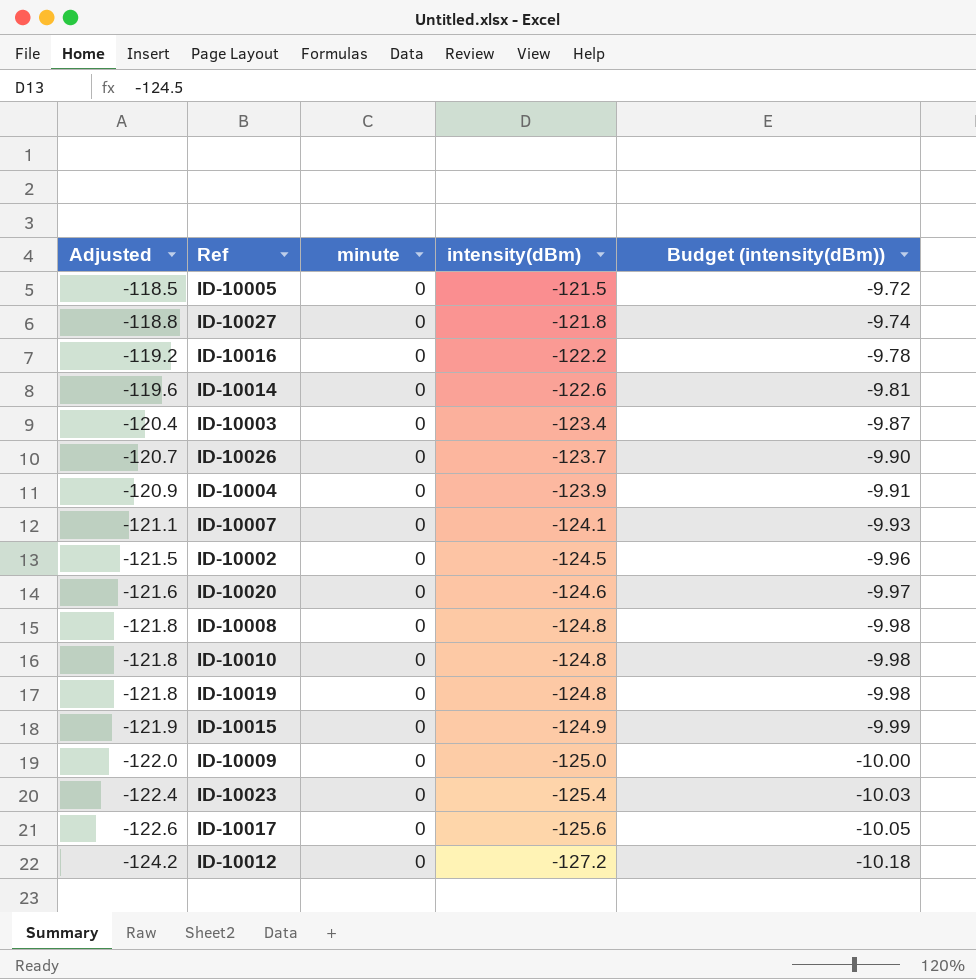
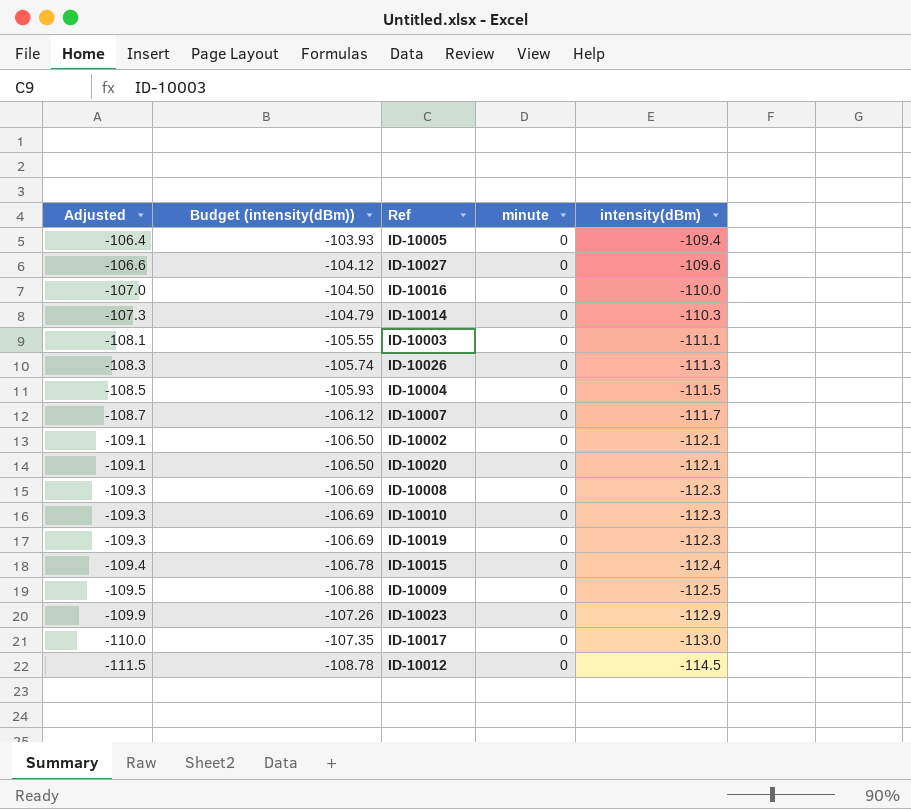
column Budget (intensity(dBm)) | formula: [intensity(dBm)] * 0.08 -> [intensity(dBm)] * 0.95
column Budget (intensity(dBm)) | position: 5 -> 2
ID-10005 | Adjusted: -118.5 -> -106.4
ID-10005 | intensity(dBm): -121.5 -> -109.4
ID-10027 | Adjusted: -118.8 -> -106.6
ID-10027 | intensity(dBm): -121.8 -> -109.6
ID-10016 | Adjusted: -119.2 -> -107.0
ID-10016 | intensity(dBm): -122.2 -> -110.0
ID-10014 | Adjusted: -119.6 -> -107.3
ID-10014 | intensity(dBm): -122.6 -> -110.3
ID-10003 | Adjusted: -120.4 -> -108.1
ID-10003 | intensity(dBm): -123.4 -> -111.1
ID-10026 | Adjusted: -120.7 -> -108.3
ID-10026 | intensity(dBm): -123.7 -> -111.3
ID-10004 | Adjusted: -120.9 -> -108.5
ID-10004 | intensity(dBm): -123.9 -> -111.5
ID-10007 | Adjusted: -121.1 -> -108.7
ID-10007 | intensity(dBm): -124.1 -> -111.7
ID-10002 | Adjusted: -121.5 -> -109.1
ID-10002 | intensity(dBm): -124.5 -> -112.1
ID-10020 | Adjusted: -121.6 -> -109.1
ID-10020 | intensity(dBm): -124.6 -> -112.1
ID-10008 | Adjusted: -121.8 -> -109.3
ID-10008 | intensity(dBm): -124.8 -> -112.3
ID-10010 | Adjusted: -121.8 -> -109.3
ID-10010 | intensity(dBm): -124.8 -> -112.3
ID-10019 | Adjusted: -121.8 -> -109.3
ID-10019 | intensity(dBm): -124.8 -> -112.3
ID-10015 | Adjusted: -121.9 -> -109.4
ID-10015 | intensity(dBm): -124.9 -> -112.4
ID-10009 | Adjusted: -122.0 -> -109.5
ID-10009 | intensity(dBm): -125.0 -> -112.5
ID-10023 | Adjusted: -122.4 -> -109.9
ID-10023 | intensity(dBm): -125.4 -> -112.9
ID-10017 | Adjusted: -122.6 -> -110.0
ID-10017 | intensity(dBm): -125.6 -> -113.0
ID-10012 | Adjusted: -124.2 -> -111.5
ID-10012 | intensity(dBm): -127.2 -> -114.5

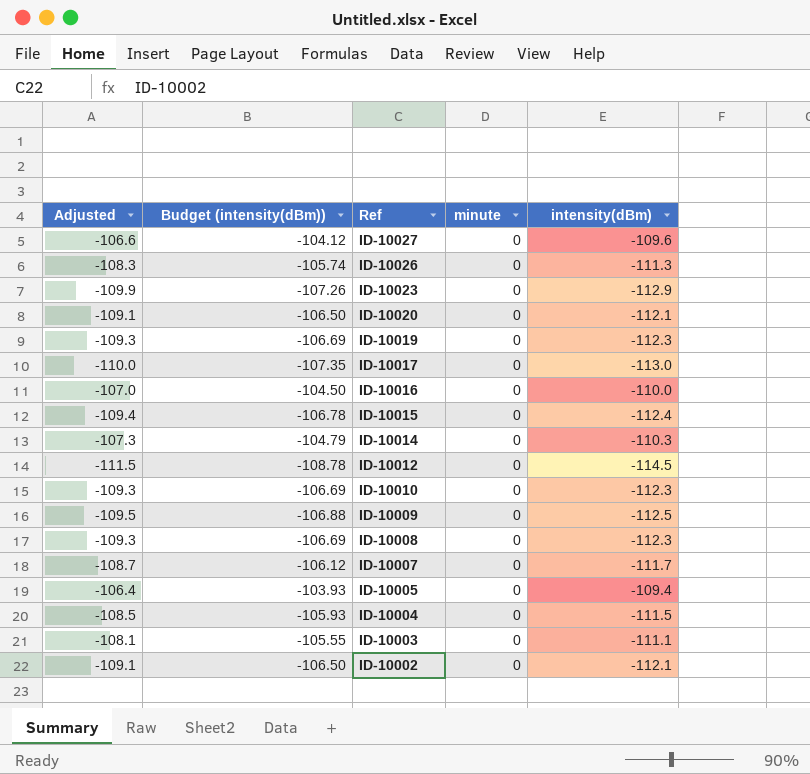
row order: Adjusted descending -> Ref descending

